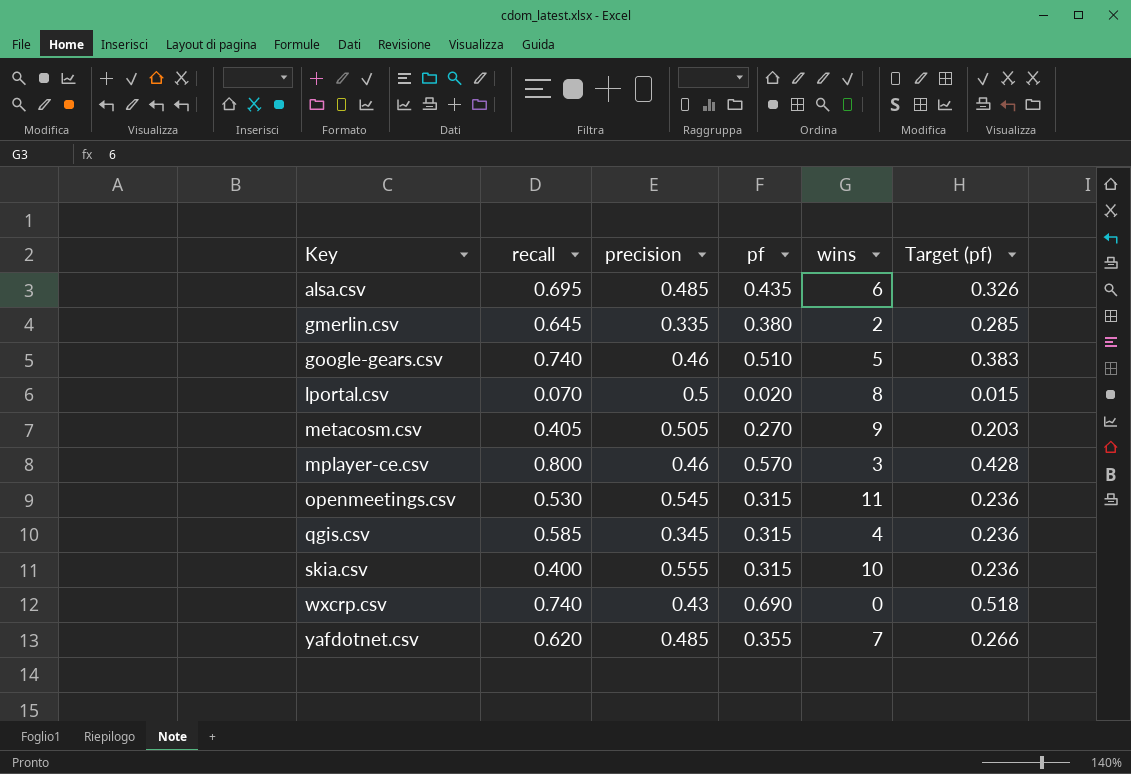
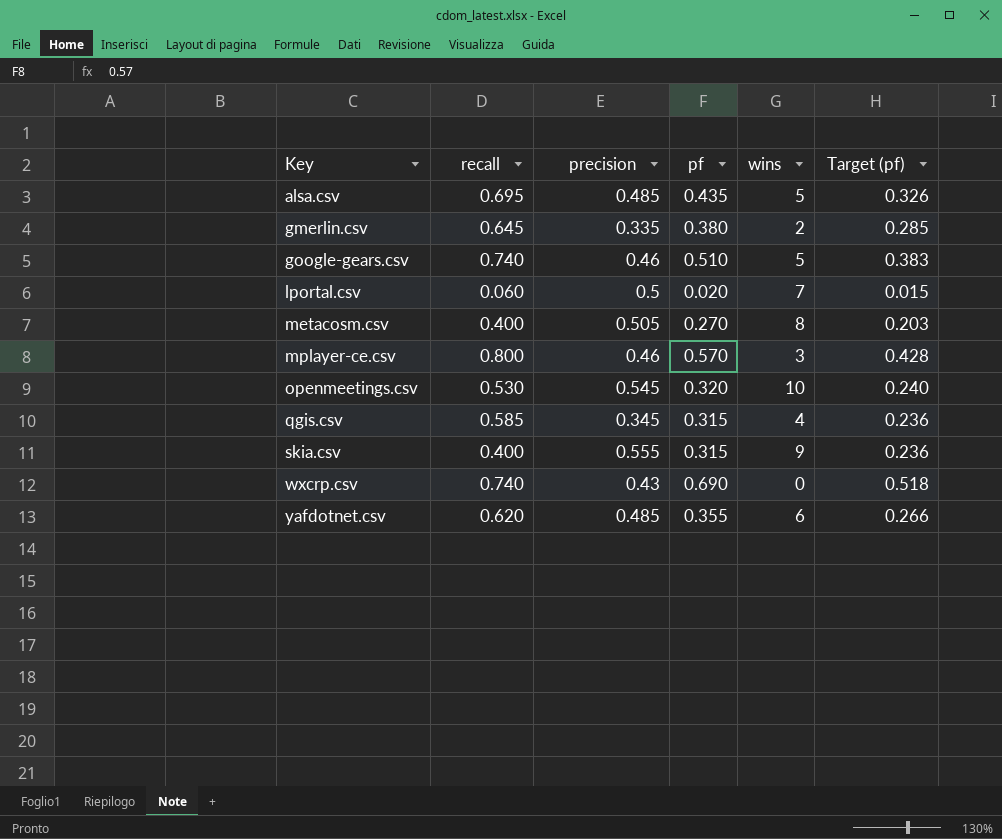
alsa.csv | wins: 6 -> 5
lportal.csv | recall: 0.070 -> 0.060
lportal.csv | wins: 8 -> 7
metacosm.csv | recall: 0.405 -> 0.400
metacosm.csv | wins: 9 -> 8
openmeetings.csv | pf: 0.315 -> 0.320
openmeetings.csv | wins: 11 -> 10
openmeetings.csv | Target (pf): 0.236 -> 0.240
skia.csv | wins: 10 -> 9
yafdotnet.csv | wins: 7 -> 6

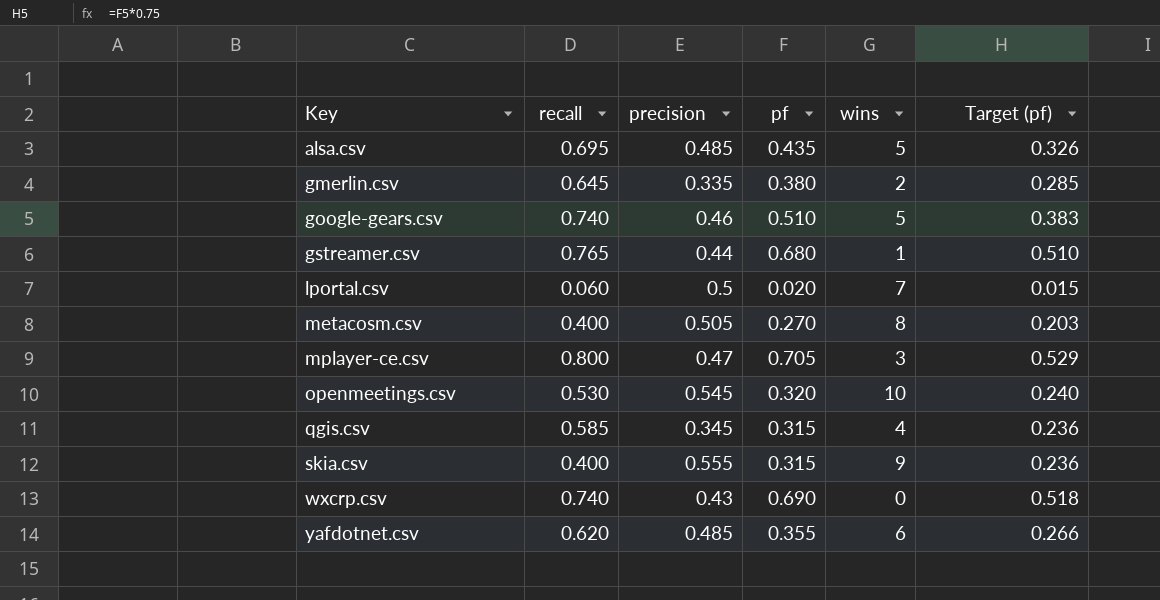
row gstreamer.csv: none -> 0.765 | 0.44 | 0.680 | 1 | 0.510
mplayer-ce.csv | precision: 0.46 -> 0.47
mplayer-ce.csv | pf: 0.570 -> 0.705
mplayer-ce.csv | Target (pf): 0.428 -> 0.529

